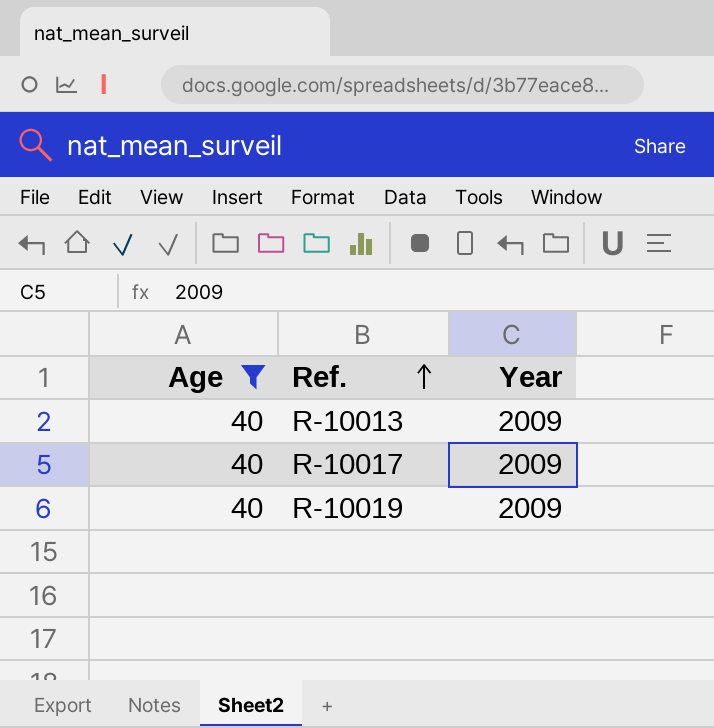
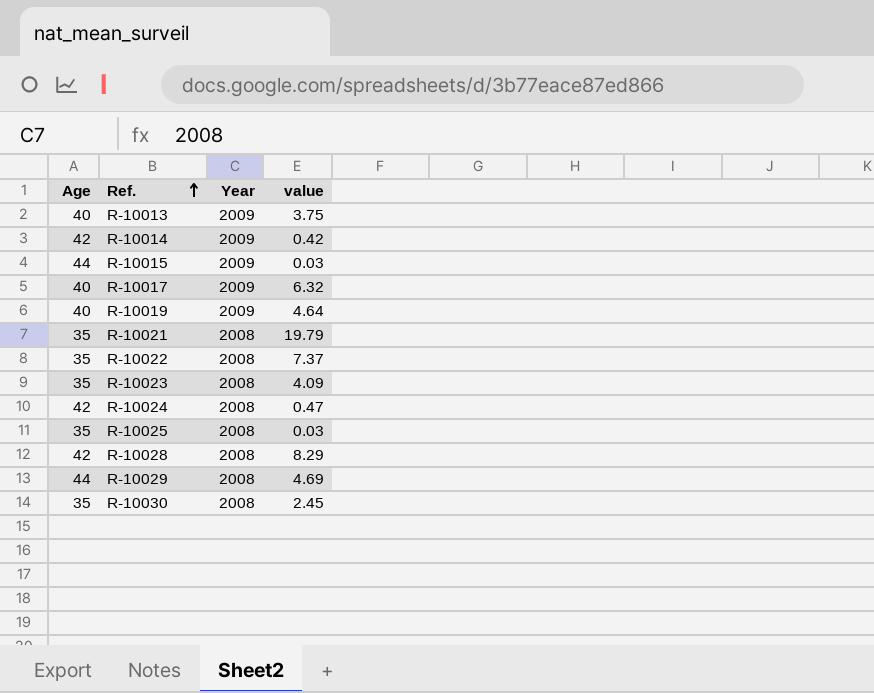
filter: Age = 40 -> none
column value | position: none -> 4

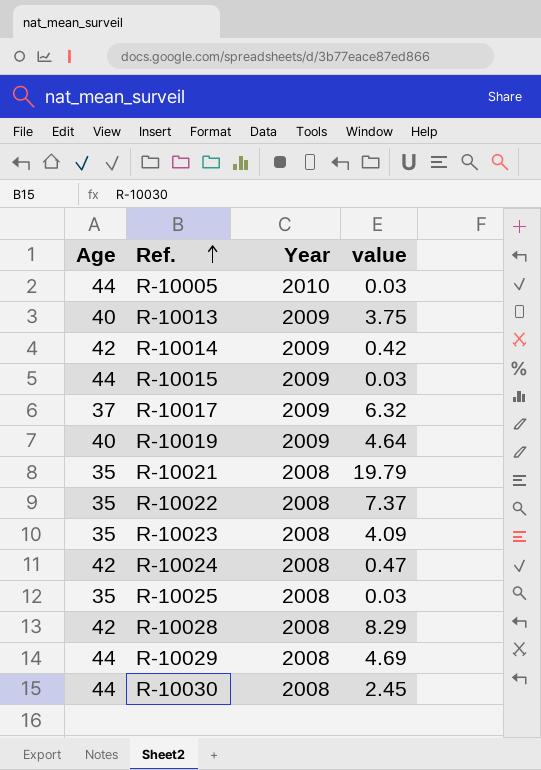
row R-10005: none -> 44 | 2010 | 0.03
R-10017 | Age: 40 -> 37
R-10030 | Age: 35 -> 44

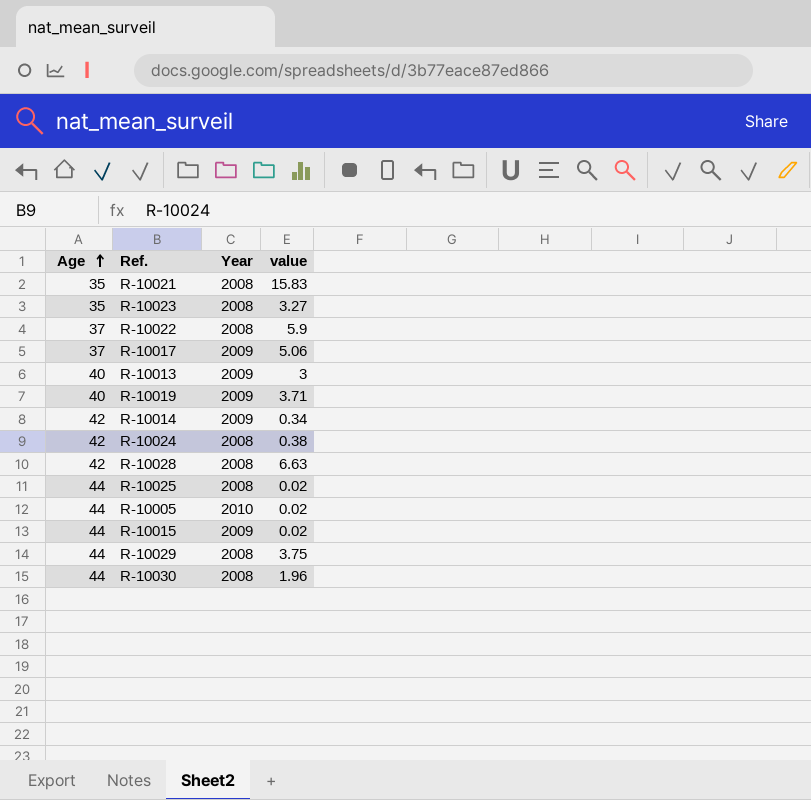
row order: Ref. ascending -> Age ascending
R-10021 | value: 19.79 -> 15.83
R-10023 | value: 4.09 -> 3.27
R-10022 | Age: 35 -> 37
R-10022 | value: 7.37 -> 5.9
R-10017 | value: 6.32 -> 5.06
R-10013 | value: 3.75 -> 3
R-10019 | value: 4.64 -> 3.71
R-10014 | value: 0.42 -> 0.34
R-10024 | value: 0.47 -> 0.38
R-10028 | value: 8.29 -> 6.63
R-10025 | Age: 35 -> 44
R-10025 | value: 0.03 -> 0.02
R-10005 | value: 0.03 -> 0.02
R-10015 | value: 0.03 -> 0.02
R-10029 | value: 4.69 -> 3.75
R-10030 | value: 2.45 -> 1.96

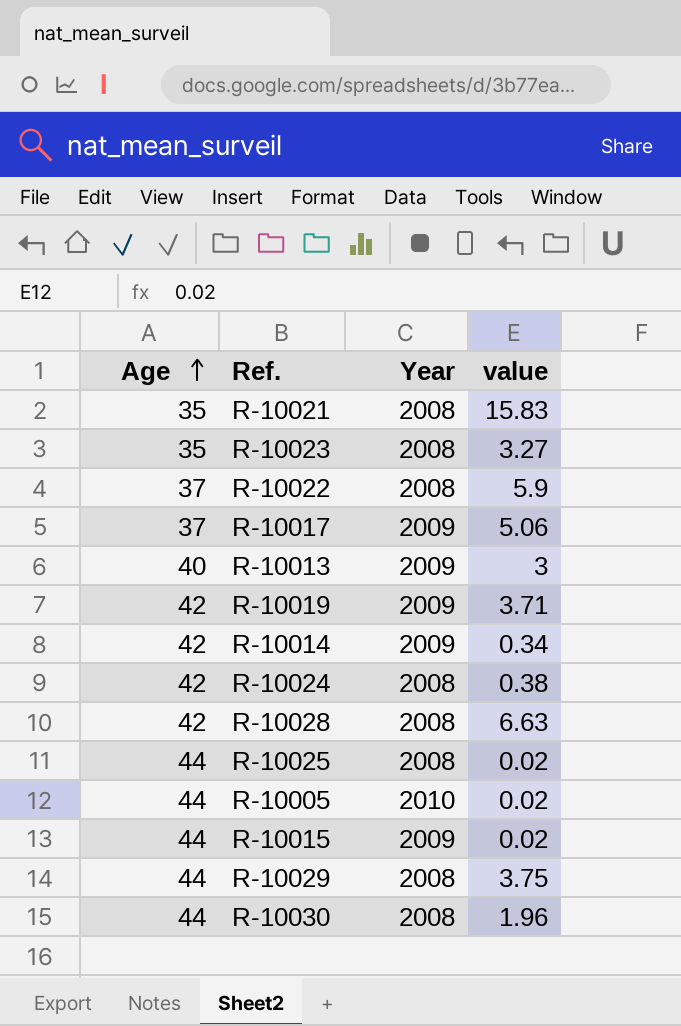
R-10019 | Age: 40 -> 42

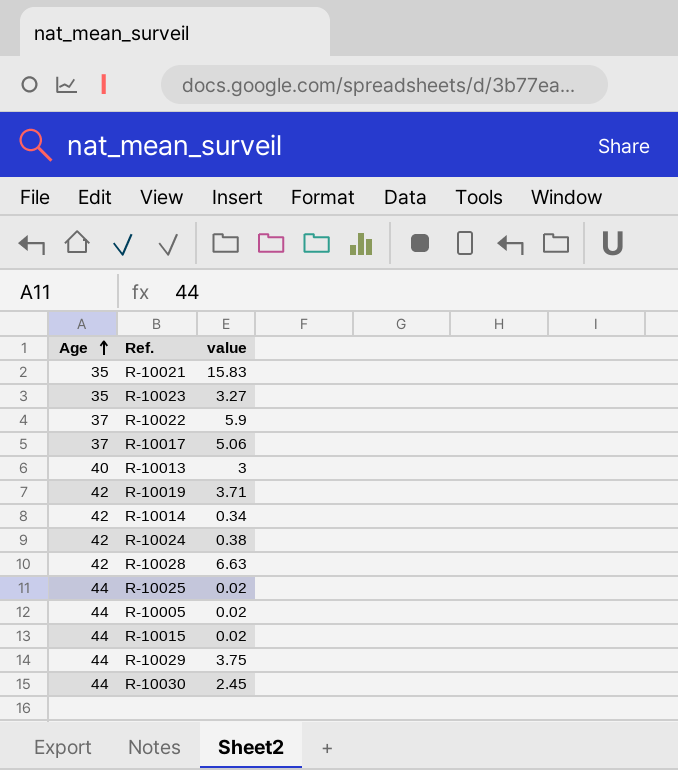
column Year | position: 3 -> none
R-10030 | value: 1.96 -> 2.45

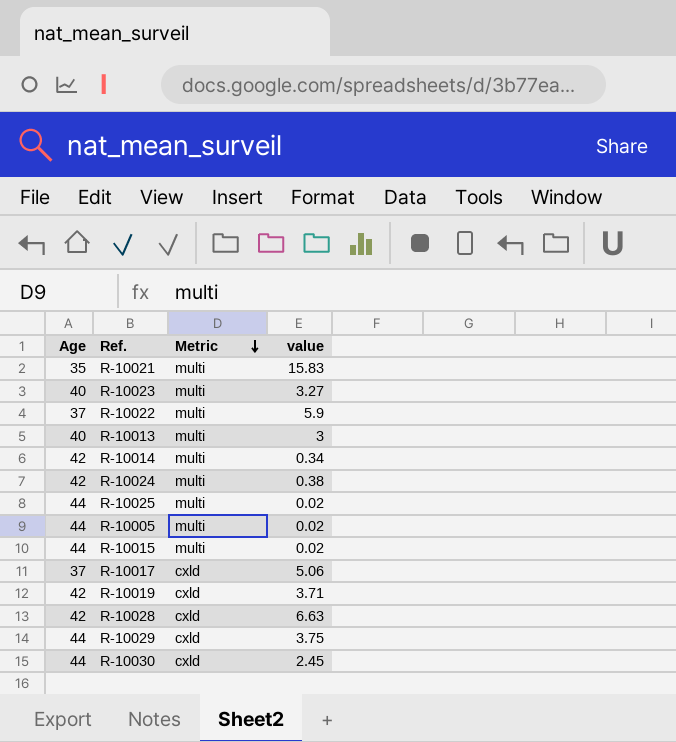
row order: Age ascending -> Metric descending
column Metric | position: none -> 3
R-10023 | Age: 35 -> 40

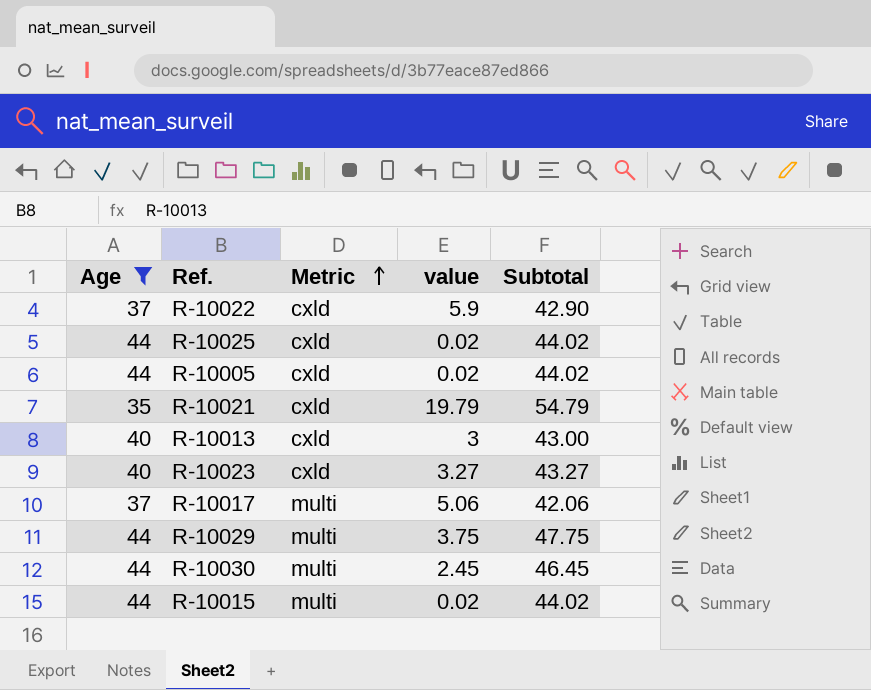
filter: none -> Age != 42
row order: Metric descending -> Metric ascending
column Subtotal | formula: none -> [Age] + [value]
R-10022 | Metric: multi -> cxld
R-10025 | Metric: multi -> cxld
R-10005 | Metric: multi -> cxld
R-10021 | Metric: multi -> cxld
R-10021 | value: 15.83 -> 19.79
R-10013 | Metric: multi -> cxld
R-10023 | Metric: multi -> cxld
R-10017 | Metric: cxld -> multi
R-10029 | Metric: cxld -> multi
R-10030 | Metric: cxld -> multi

